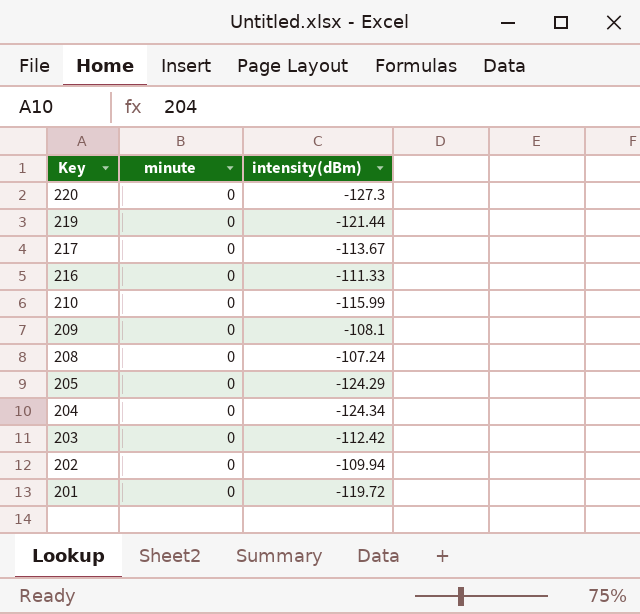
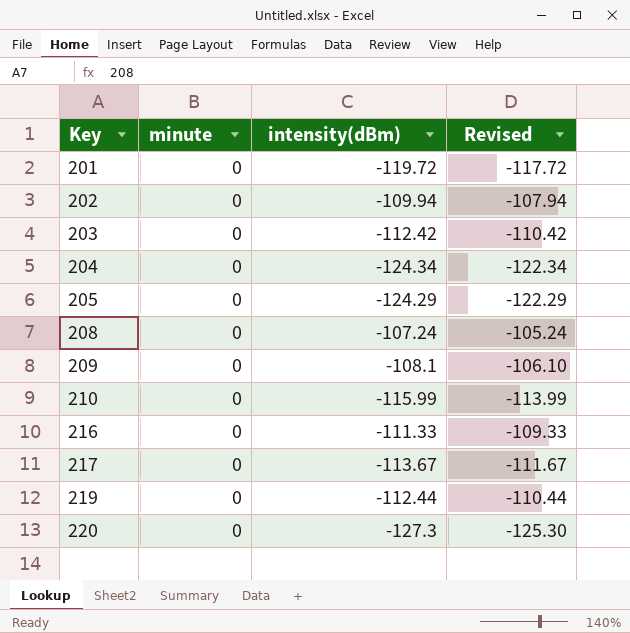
row order: Key descending -> Key ascending
column Revised | formula: none -> [intensity(dBm)] + 2
219 | intensity(dBm): -121.44 -> -112.44

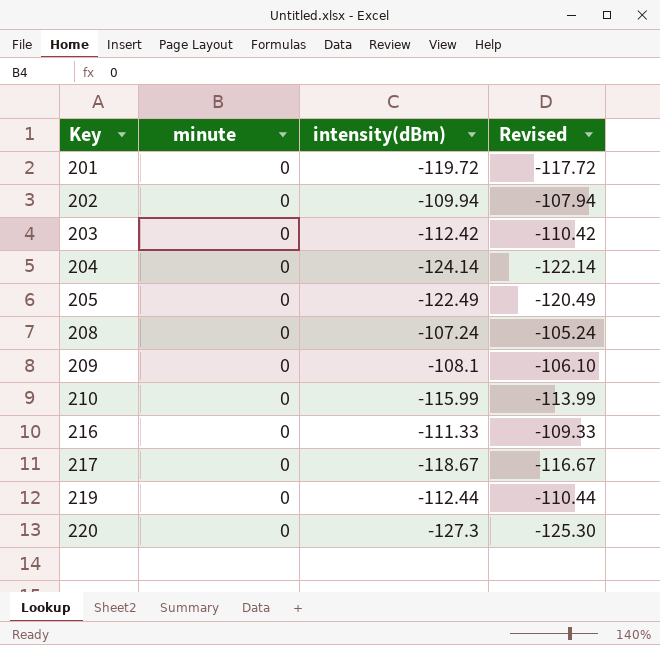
204 | intensity(dBm): -124.34 -> -124.14
204 | Revised: -122.34 -> -122.14
205 | intensity(dBm): -124.29 -> -122.49
205 | Revised: -122.29 -> -120.49
217 | intensity(dBm): -113.67 -> -118.67
217 | Revised: -111.67 -> -116.67

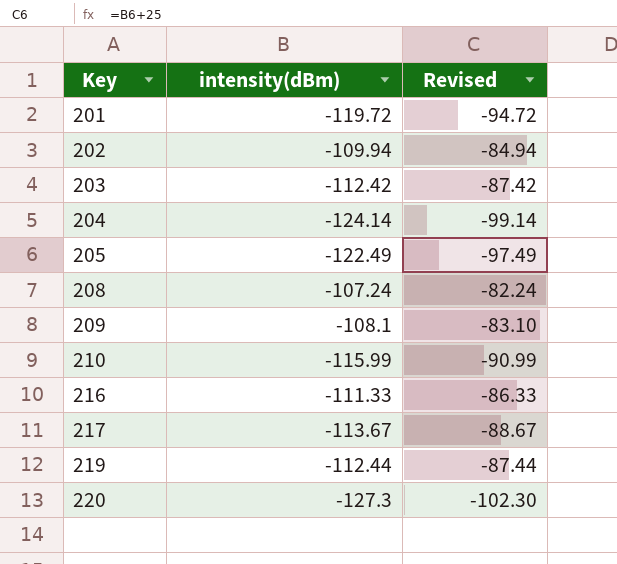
column minute | position: 2 -> none
column Revised | formula: [intensity(dBm)] + 2 -> [intensity(dBm)] + 25
217 | intensity(dBm): -118.67 -> -113.67

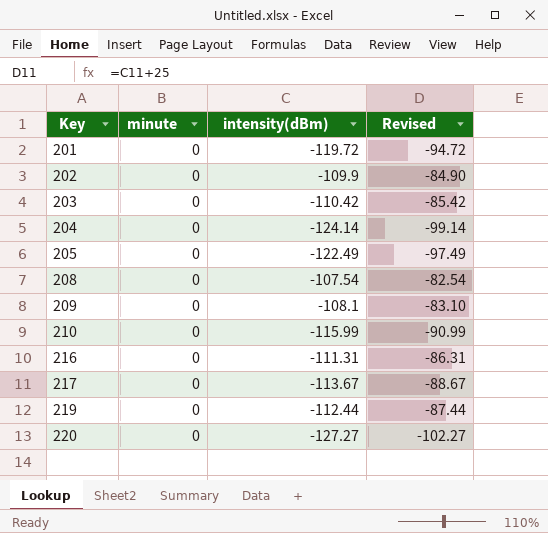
column minute | position: none -> 2
202 | intensity(dBm): -109.94 -> -109.9
202 | Revised: -84.94 -> -84.90
203 | intensity(dBm): -112.42 -> -110.42
203 | Revised: -87.42 -> -85.42
208 | intensity(dBm): -107.24 -> -107.54
208 | Revised: -82.24 -> -82.54
216 | intensity(dBm): -111.33 -> -111.31
216 | Revised: -86.33 -> -86.31
220 | intensity(dBm): -127.3 -> -127.27
220 | Revised: -102.30 -> -102.27

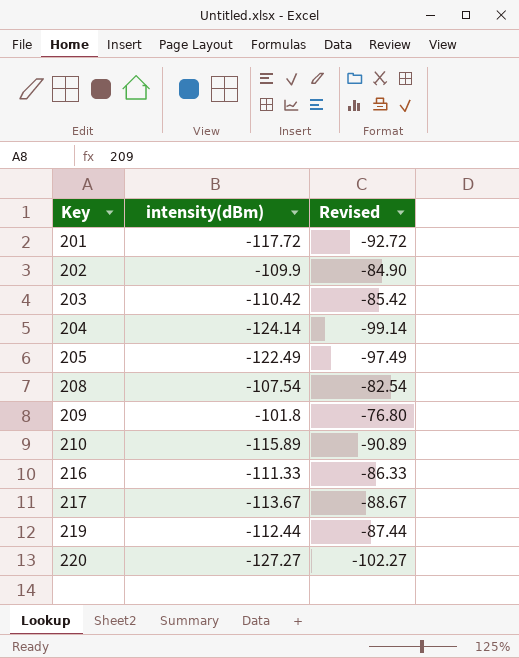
column minute | position: 2 -> none
201 | intensity(dBm): -119.72 -> -117.72
201 | Revised: -94.72 -> -92.72
209 | intensity(dBm): -108.1 -> -101.8
209 | Revised: -83.10 -> -76.80
210 | intensity(dBm): -115.99 -> -115.89
210 | Revised: -90.99 -> -90.89
216 | intensity(dBm): -111.31 -> -111.33
216 | Revised: -86.31 -> -86.33

